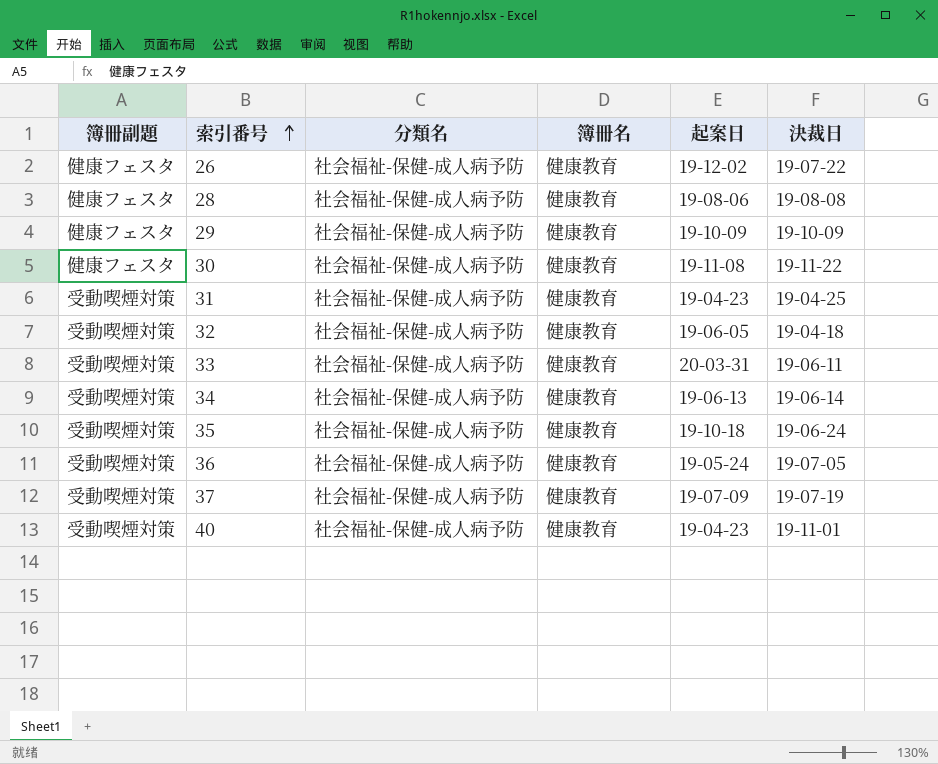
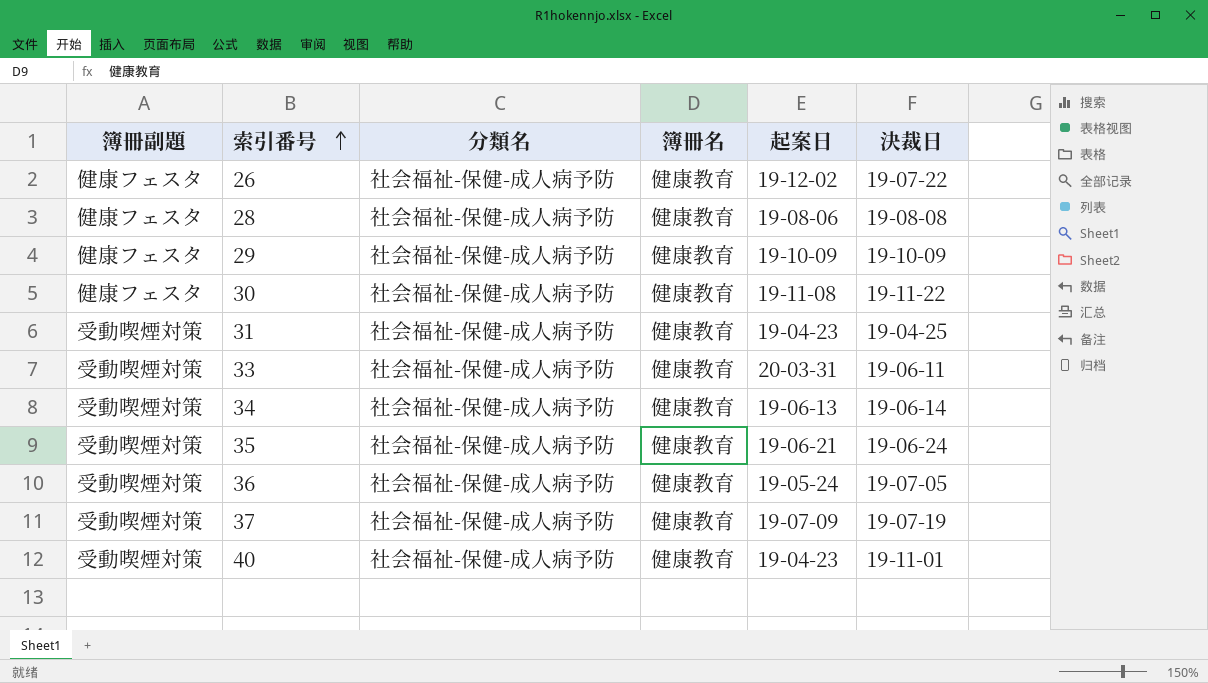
row 32: 受動喫煙対策 | 社会福祉-保健-成人病予防 | 健康教育 | 19-06-05 | 19-04-18 -> none
35 | 起案日: 19-10-18 -> 19-06-21

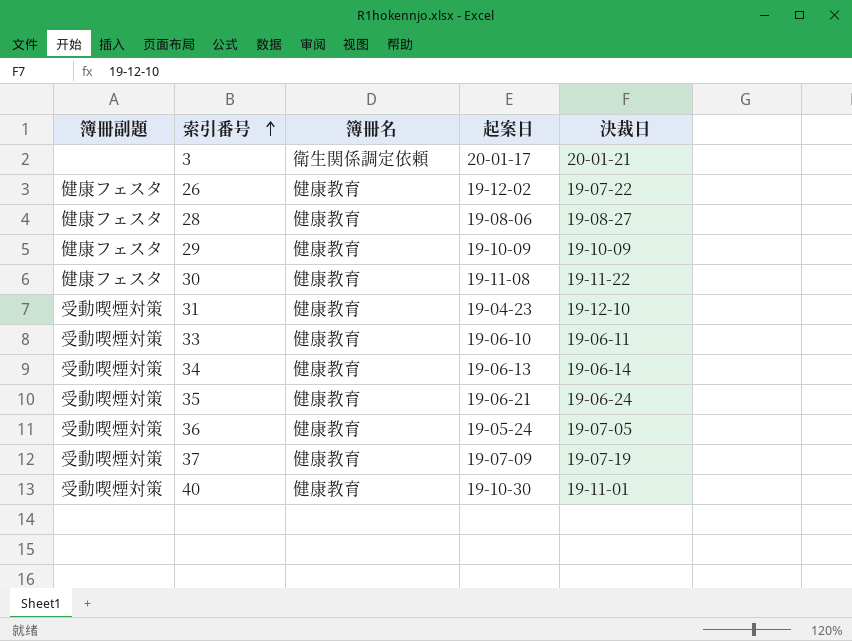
column 分類名 | position: 3 -> none
row 3: none -> none | 衛生関係調定依頼 | 20-01-17 | 20-01-21
28 | 決裁日: 19-08-08 -> 19-08-27
31 | 決裁日: 19-04-25 -> 19-12-10
33 | 起案日: 20-03-31 -> 19-06-10
40 | 起案日: 19-04-23 -> 19-10-30

